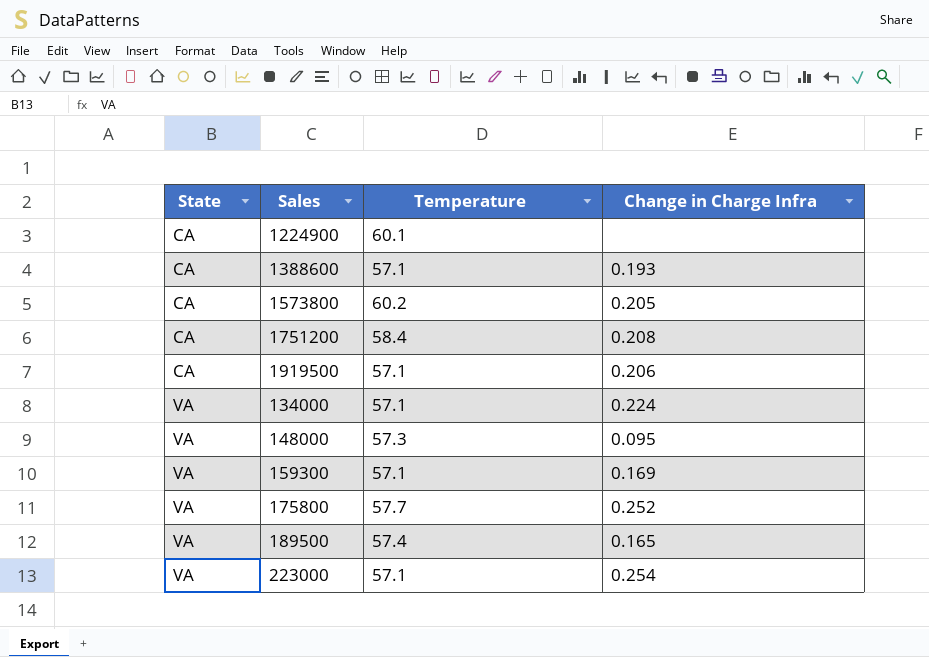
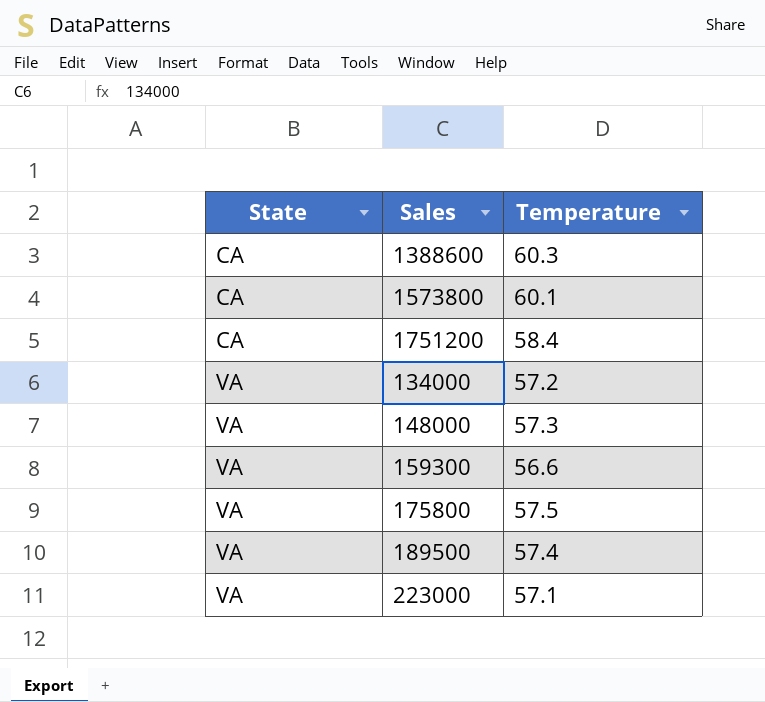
column Change in Charge Infra | position: 4 -> none
row 1224900: CA | 60.1 | none -> none
row 1919500: CA | 57.1 | 0.206 -> none
1388600 | Temperature: 57.1 -> 60.3
1573800 | Temperature: 60.2 -> 60.1
134000 | Temperature: 57.1 -> 57.2
159300 | Temperature: 57.1 -> 56.6
175800 | Temperature: 57.7 -> 57.5

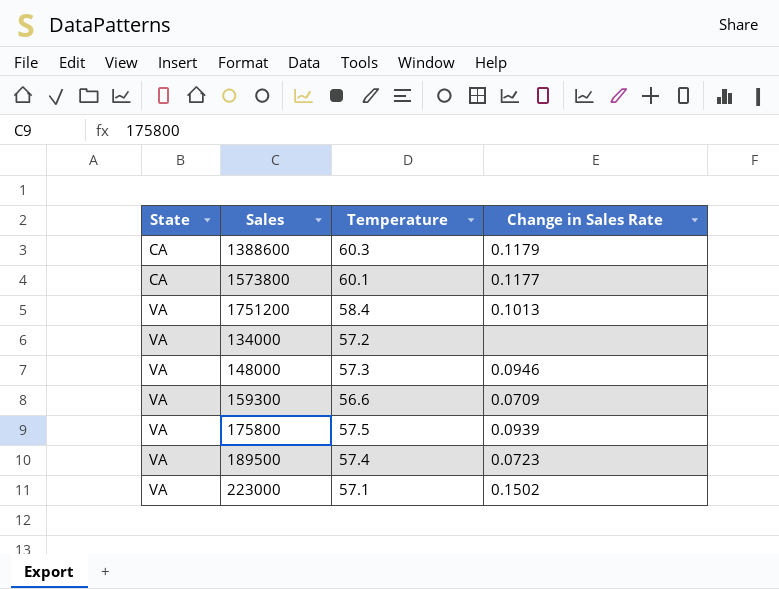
column Change in Sales Rate | position: none -> 4
1751200 | State: CA -> VA

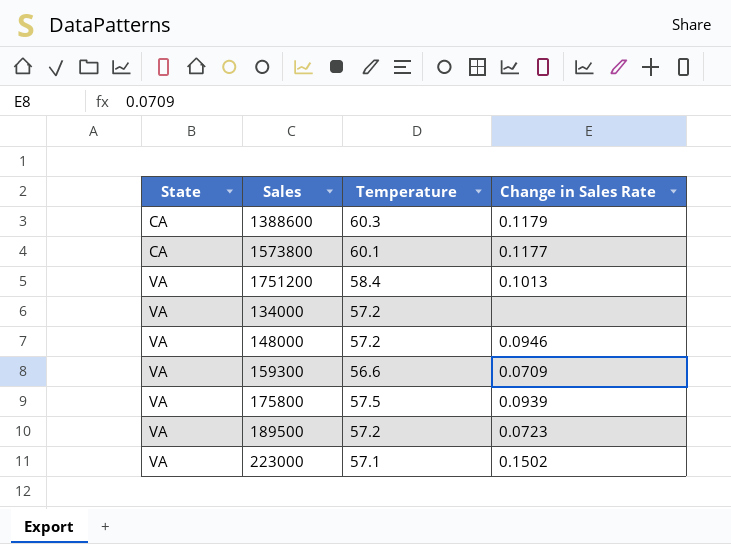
148000 | Temperature: 57.3 -> 57.2
189500 | Temperature: 57.4 -> 57.2

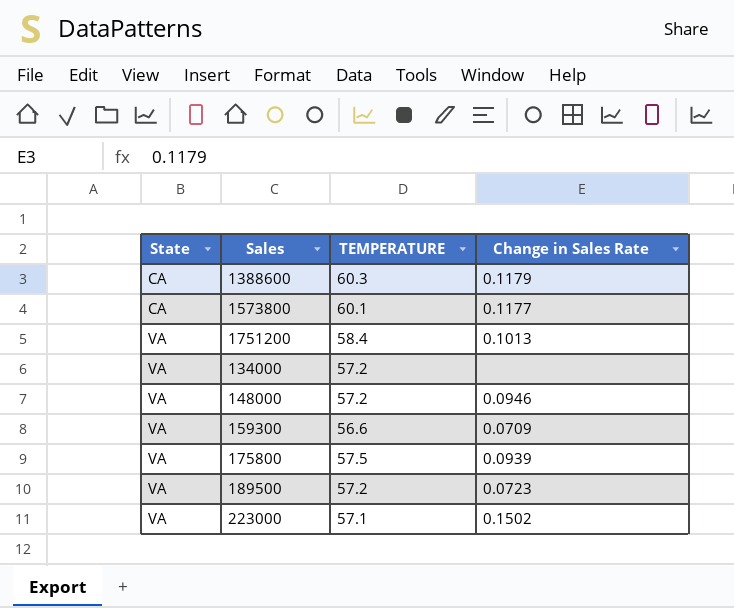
column name: Temperature -> TEMPERATURE

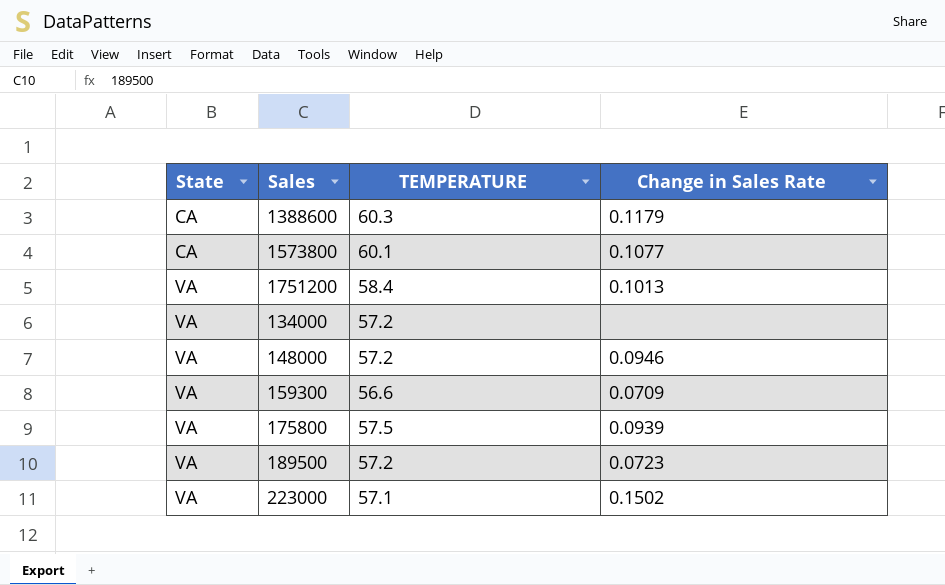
1573800 | Change in Sales Rate: 0.1177 -> 0.1077

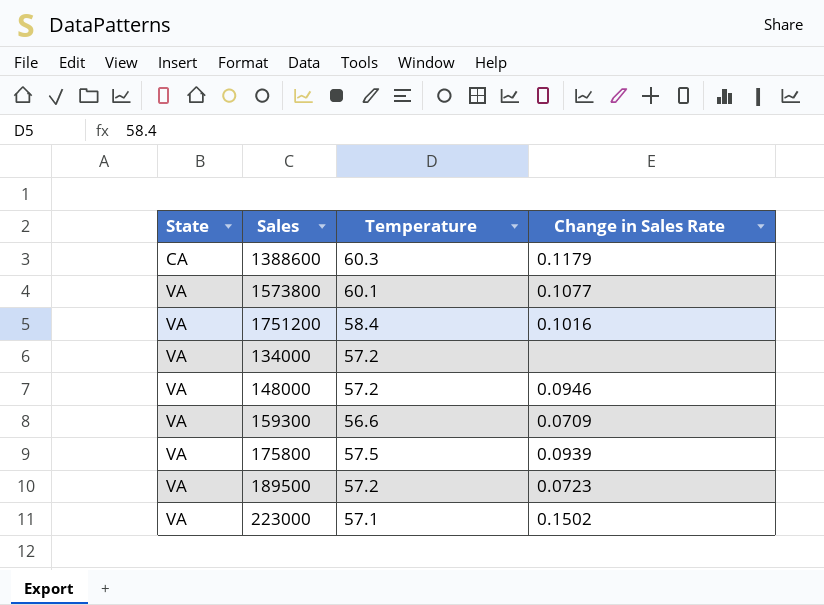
column name: TEMPERATURE -> Temperature
1573800 | State: CA -> VA
1751200 | Change in Sales Rate: 0.1013 -> 0.1016

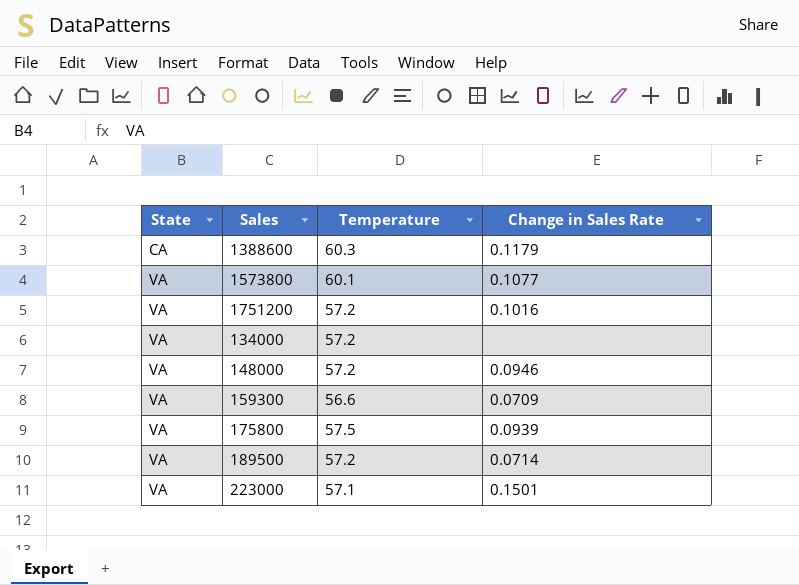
1751200 | Temperature: 58.4 -> 57.2
189500 | Change in Sales Rate: 0.0723 -> 0.0714
223000 | Change in Sales Rate: 0.1502 -> 0.1501

